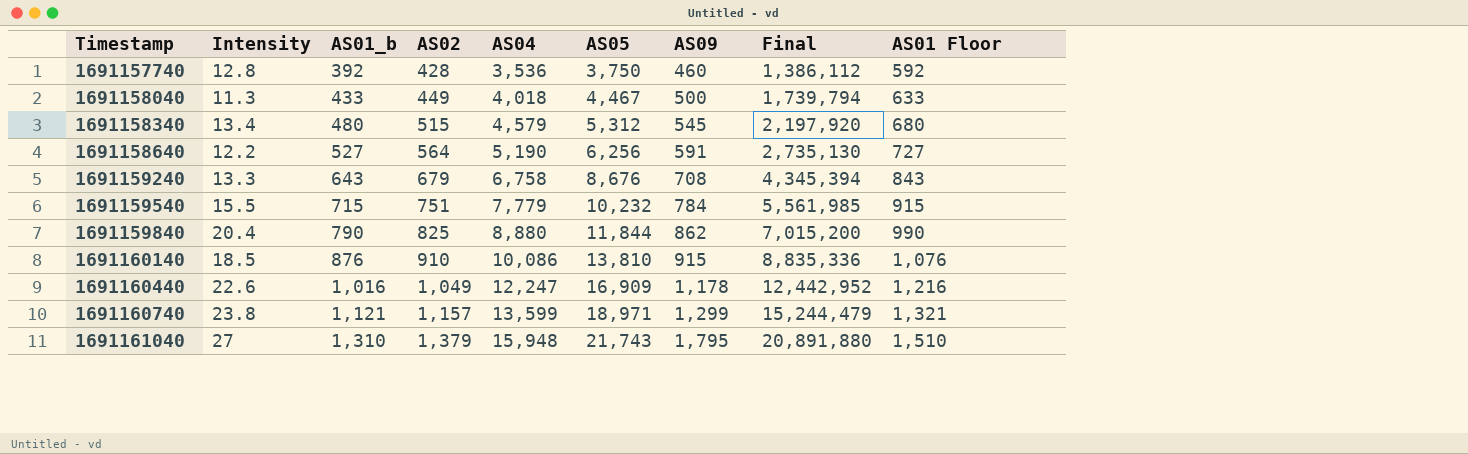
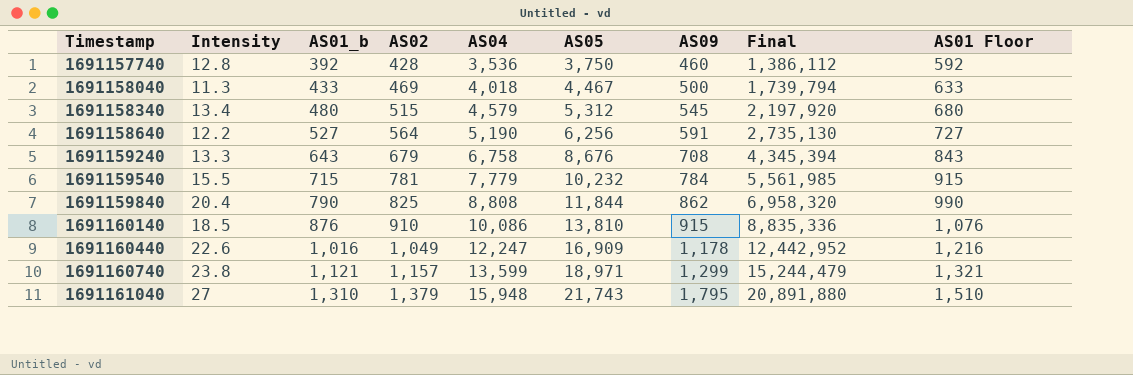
1691158040 | AS02: 449 -> 469
1691159540 | AS02: 751 -> 781
1691159840 | AS04: 8,880 -> 8,808
1691159840 | Final: 7,015,200 -> 6,958,320

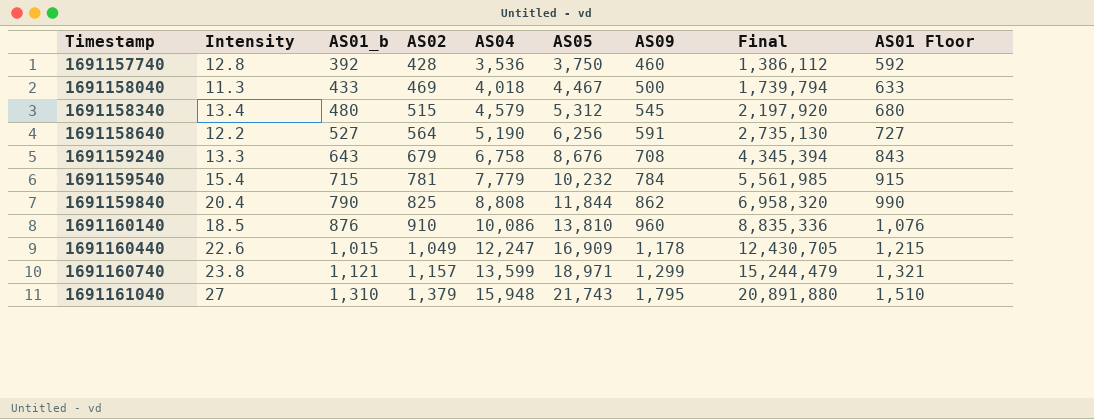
1691159540 | Intensity: 15.5 -> 15.4
1691160140 | AS09: 915 -> 960
1691160440 | AS01_b: 1,016 -> 1,015
1691160440 | Final: 12,442,952 -> 12,430,705
1691160440 | AS01 Floor: 1,216 -> 1,215

